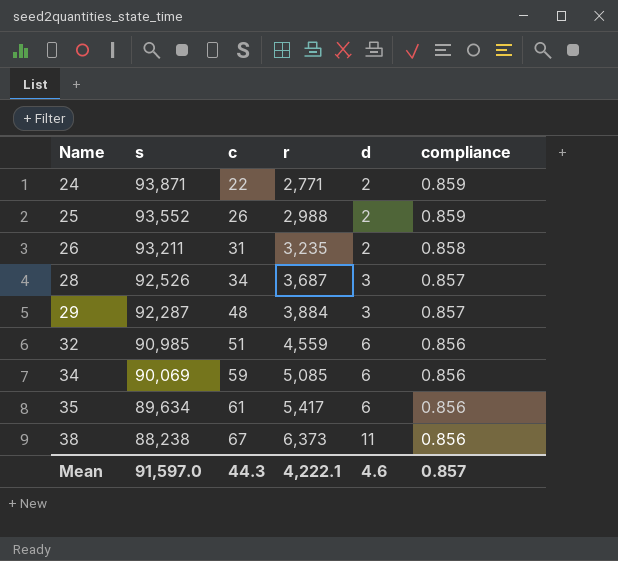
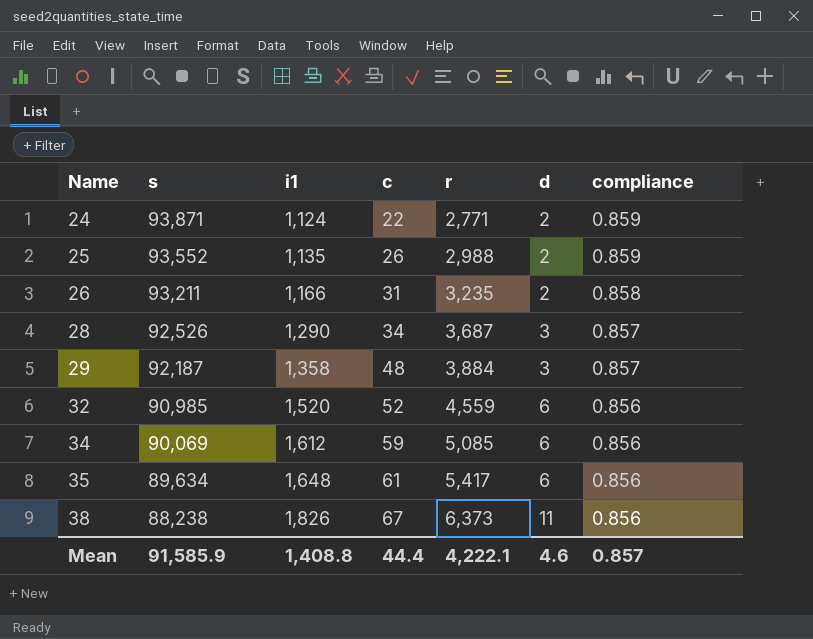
column i1 | position: none -> 3
29 | s: 92,287 -> 92,187
32 | c: 51 -> 52
Mean | s: 91,597.0 -> 91,585.9
Mean | c: 44.3 -> 44.4

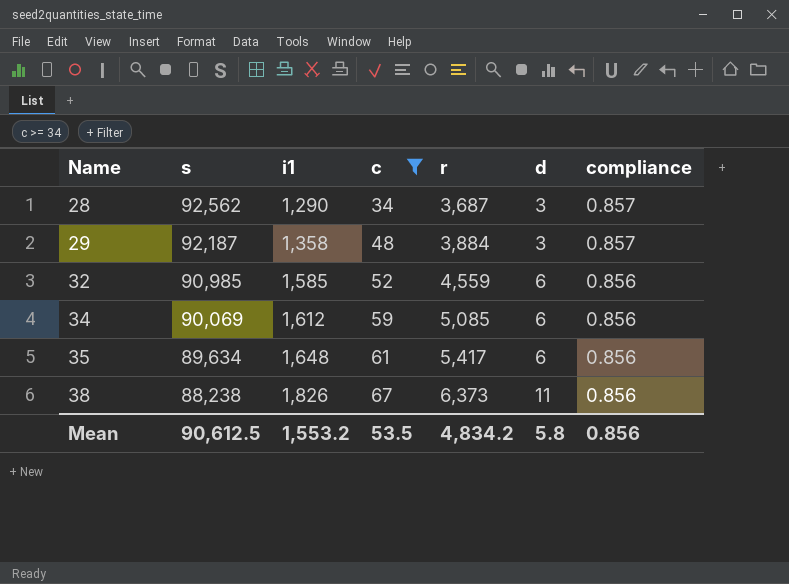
filter: none -> c >= 34
28 | s: 92,526 -> 92,562
32 | i1: 1,520 -> 1,585
Mean | s: 91,585.9 -> 90,612.5
Mean | i1: 1,408.8 -> 1,553.2
Mean | c: 44.4 -> 53.5
Mean | r: 4,222.1 -> 4,834.2
Mean | d: 4.6 -> 5.8
Mean | compliance: 0.857 -> 0.856

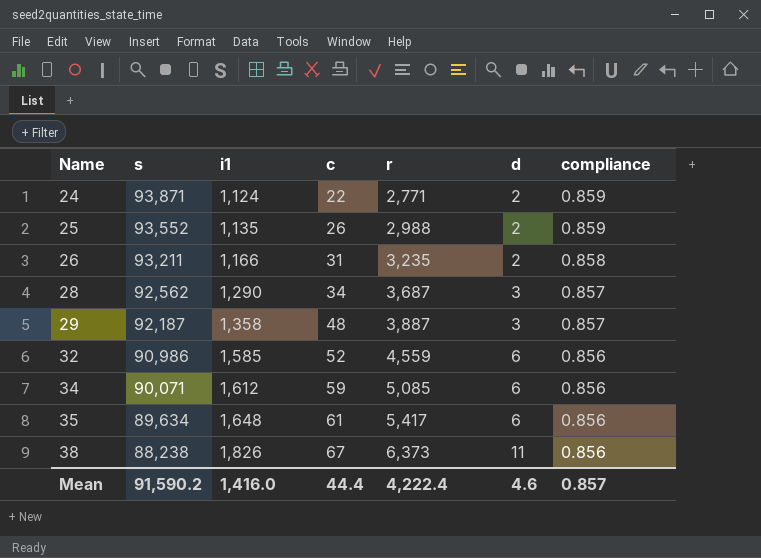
filter: c >= 34 -> none
29 | r: 3,884 -> 3,887
32 | s: 90,985 -> 90,986
34 | s: 90,069 -> 90,071
Mean | s: 90,612.5 -> 91,590.2
Mean | i1: 1,553.2 -> 1,416.0
Mean | c: 53.5 -> 44.4
Mean | r: 4,834.2 -> 4,222.4
Mean | d: 5.8 -> 4.6
Mean | compliance: 0.856 -> 0.857

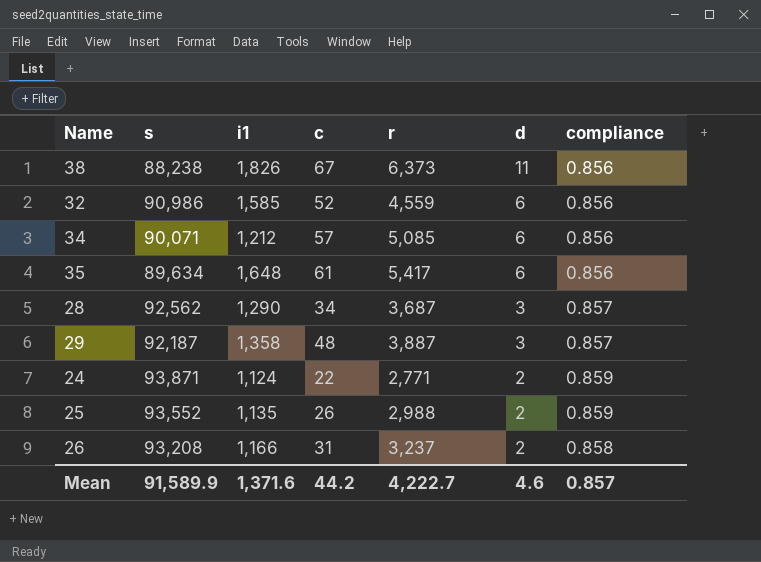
row order: Name ascending -> d descending
34 | i1: 1,612 -> 1,212
34 | c: 59 -> 57
26 | s: 93,211 -> 93,208
26 | r: 3,235 -> 3,237
Mean | s: 91,590.2 -> 91,589.9
Mean | i1: 1,416.0 -> 1,371.6
Mean | c: 44.4 -> 44.2
Mean | r: 4,222.4 -> 4,222.7

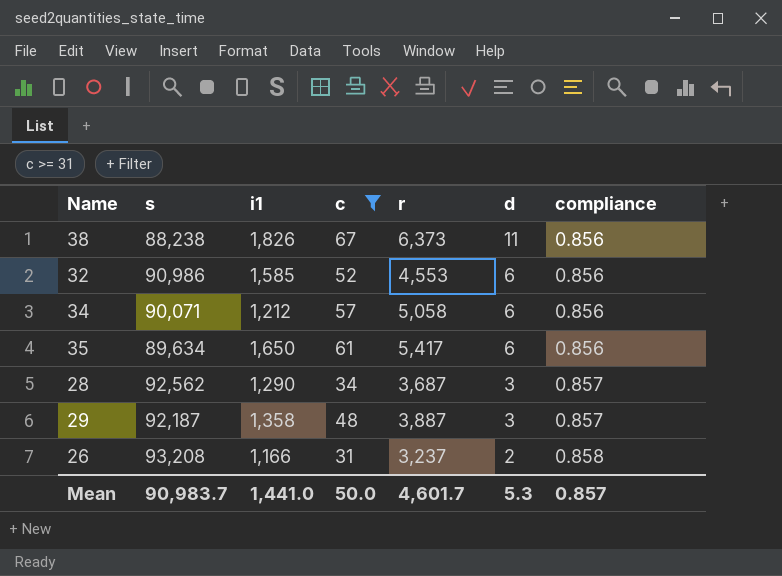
filter: none -> c >= 31
32 | r: 4,559 -> 4,553
34 | r: 5,085 -> 5,058
35 | i1: 1,648 -> 1,650
Mean | s: 91,589.9 -> 90,983.7
Mean | i1: 1,371.6 -> 1,441.0
Mean | c: 44.2 -> 50.0
Mean | r: 4,222.7 -> 4,601.7
Mean | d: 4.6 -> 5.3

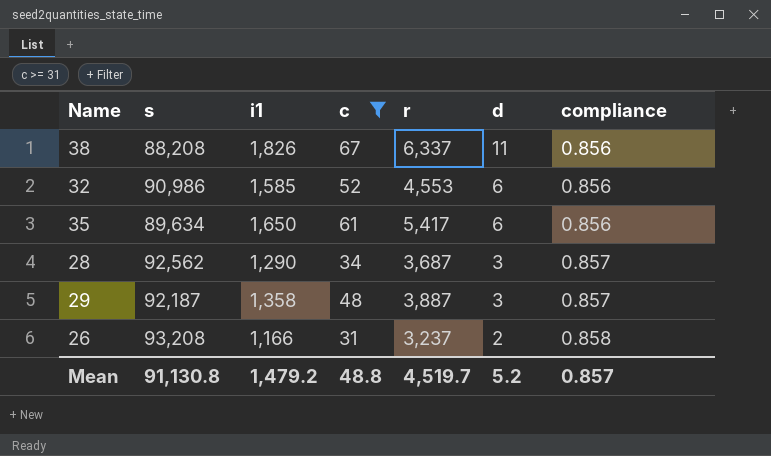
row 34: 90,071 | 1,212 | 57 | 5,058 | 6 | 0.856 -> none
38 | s: 88,238 -> 88,208
38 | r: 6,373 -> 6,337
Mean | s: 90,983.7 -> 91,130.8
Mean | i1: 1,441.0 -> 1,479.2
Mean | c: 50.0 -> 48.8
Mean | r: 4,601.7 -> 4,519.7
Mean | d: 5.3 -> 5.2

